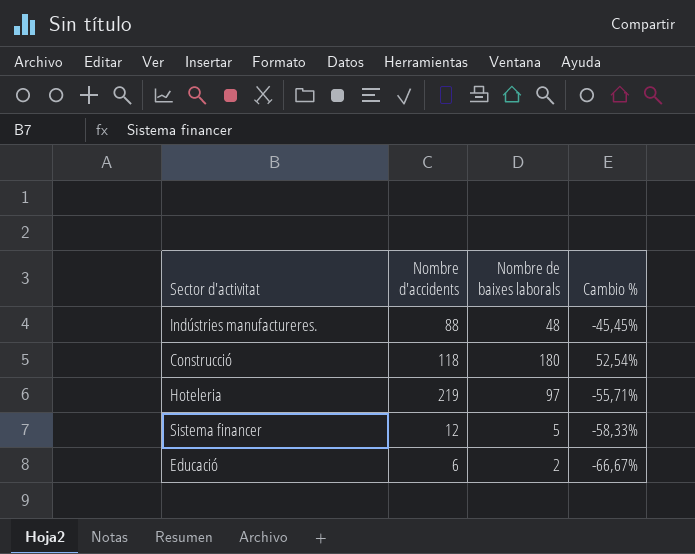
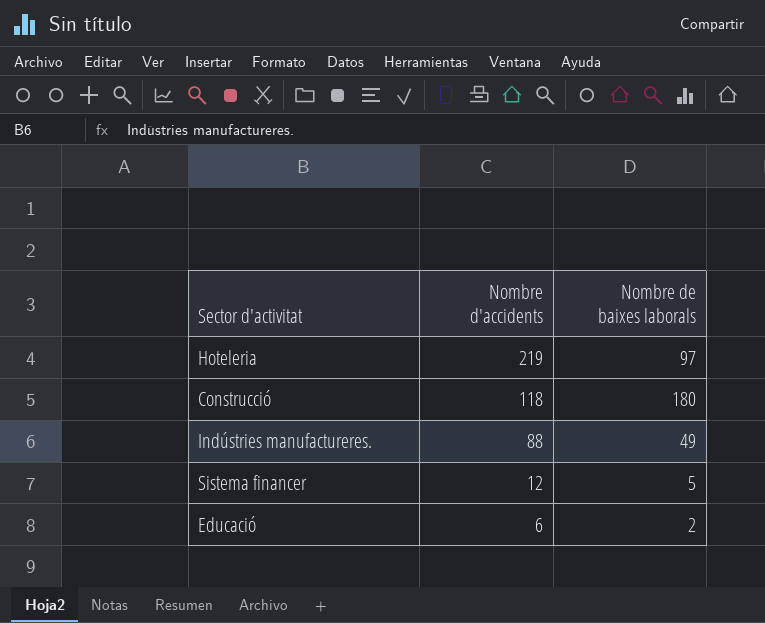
row order: none -> Nombre d'accidents descending
column Cambio % | formula: ([Nombre de baixes laborals] - [Nombre d'accidents]) / [Nombre d'accidents] -> none
Indústries manufactureres. | Nombre de baixes laborals: 48 -> 49

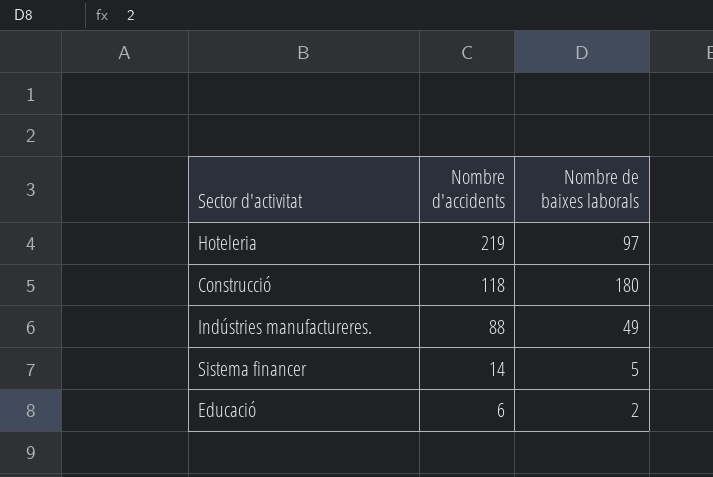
Sistema financer | Nombre d'accidents: 12 -> 14

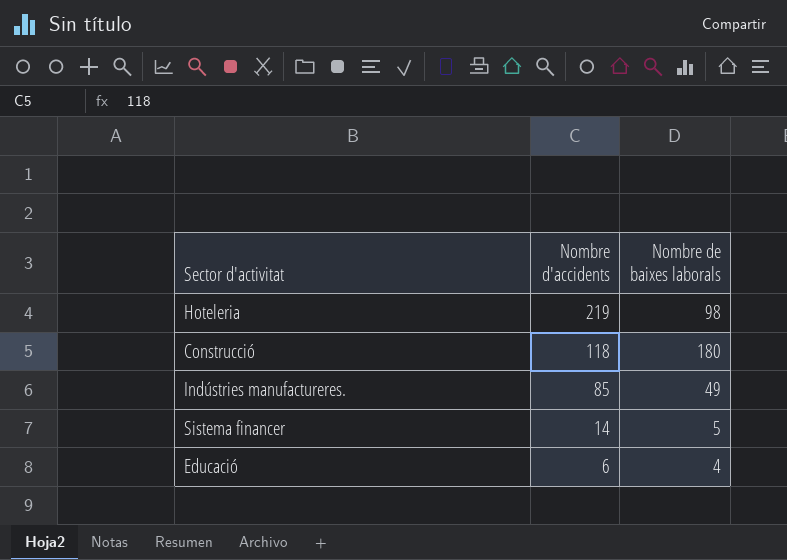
Hoteleria | Nombre de baixes laborals: 97 -> 98
Indústries manufactureres. | Nombre d'accidents: 88 -> 85
Educació | Nombre de baixes laborals: 2 -> 4

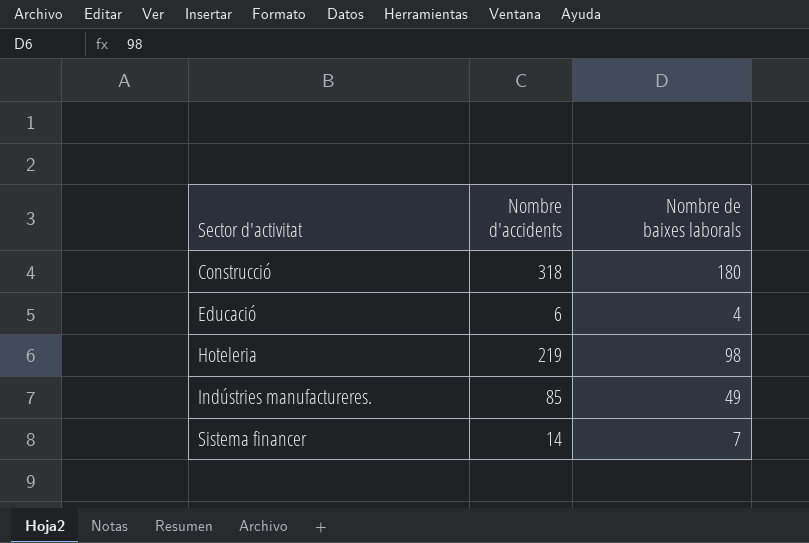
row order: Nombre d'accidents descending -> Sector d'activitat ascending
Construcció | Nombre d'accidents: 118 -> 318
Sistema financer | Nombre de baixes laborals: 5 -> 7

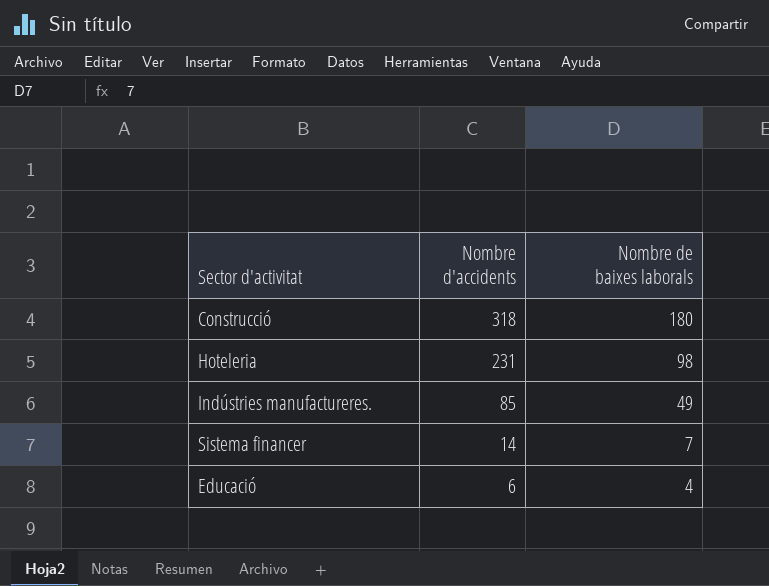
row order: Sector d'activitat ascending -> Nombre d'accidents descending
Hoteleria | Nombre d'accidents: 219 -> 231

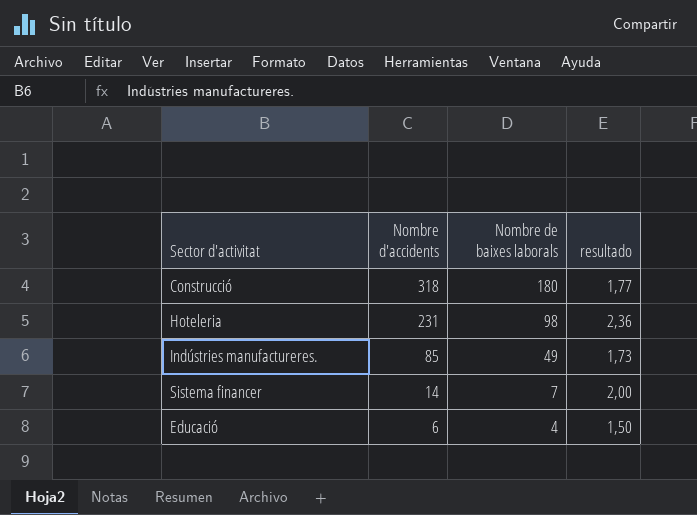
column resultado | formula: none -> [Nombre d'accidents] / [Nombre de baixes laborals]

